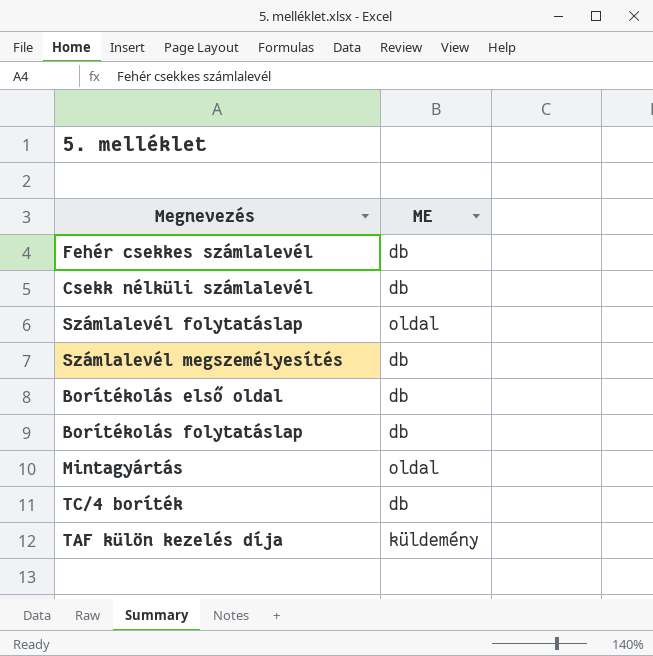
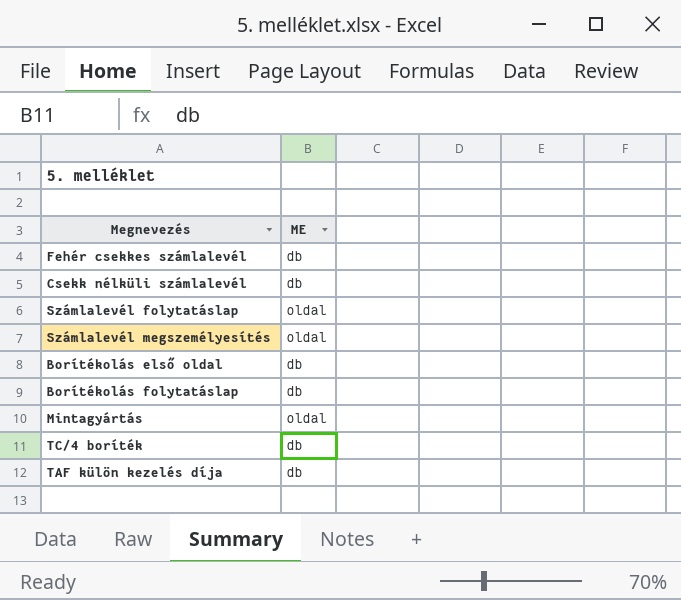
Számlalevél megszemélyesítés | ME: db -> oldal
TAF külön kezelés díja | ME: küldemény -> db

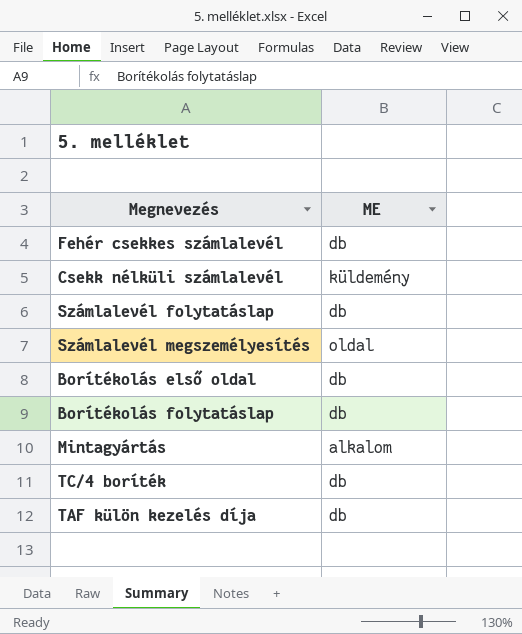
Csekk nélküli számlalevél | ME: db -> küldemény
Számlalevél folytatáslap | ME: oldal -> db
Mintagyártás | ME: oldal -> alkalom

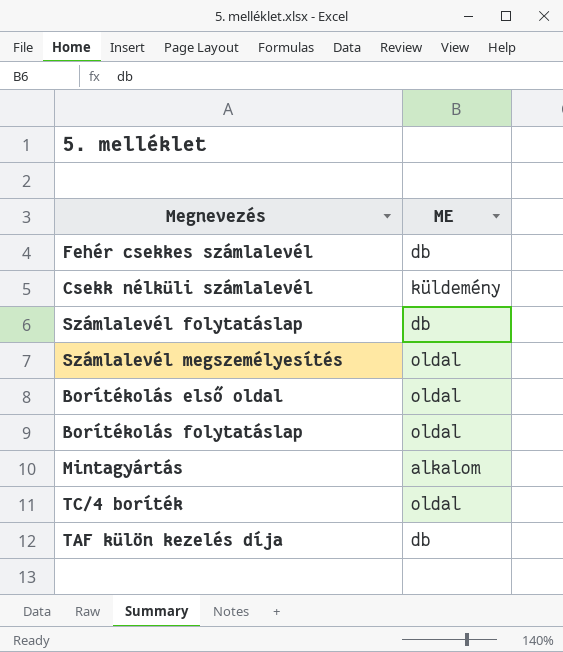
Borítékolás első oldal | ME: db -> oldal
Borítékolás folytatáslap | ME: db -> oldal
TC/4 boríték | ME: db -> oldal

